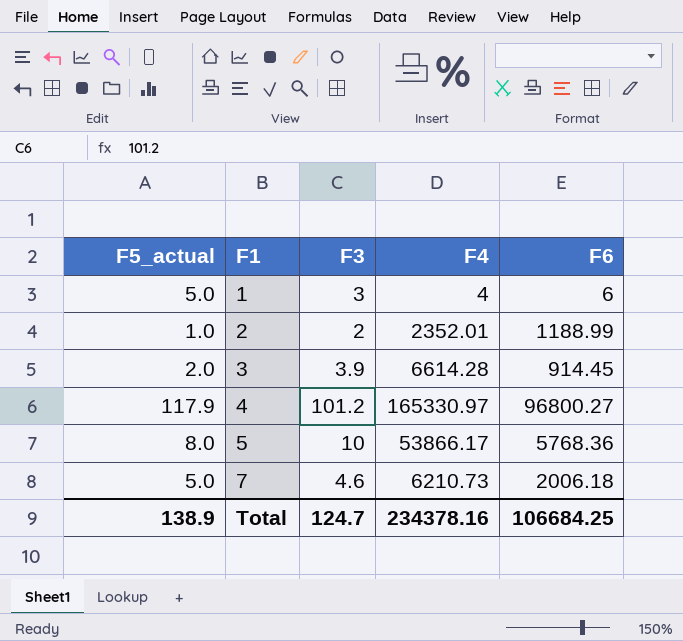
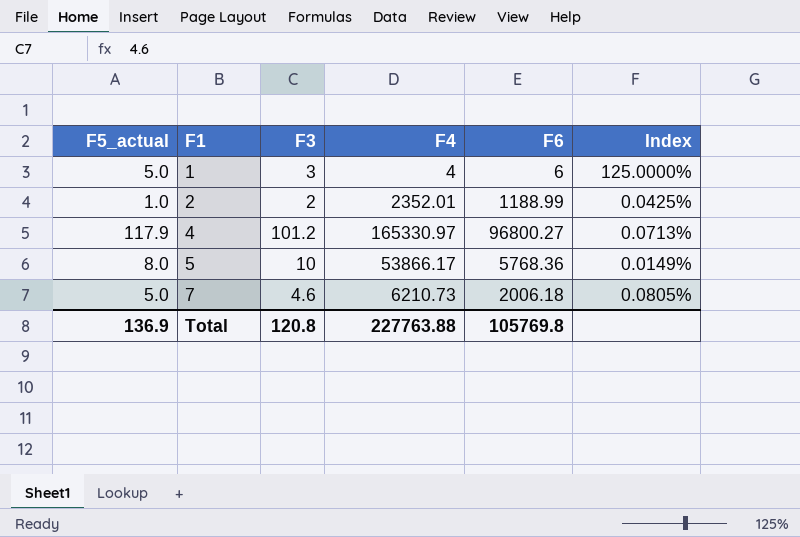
column Index | formula: none -> [F5_actual] / [F4]
row 3: 2.0 | 3.9 | 6614.28 | 914.45 -> none
Total | F5_actual: 138.9 -> 136.9
Total | F3: 124.7 -> 120.8
Total | F4: 234378.16 -> 227763.88
Total | F6: 106684.25 -> 105769.8

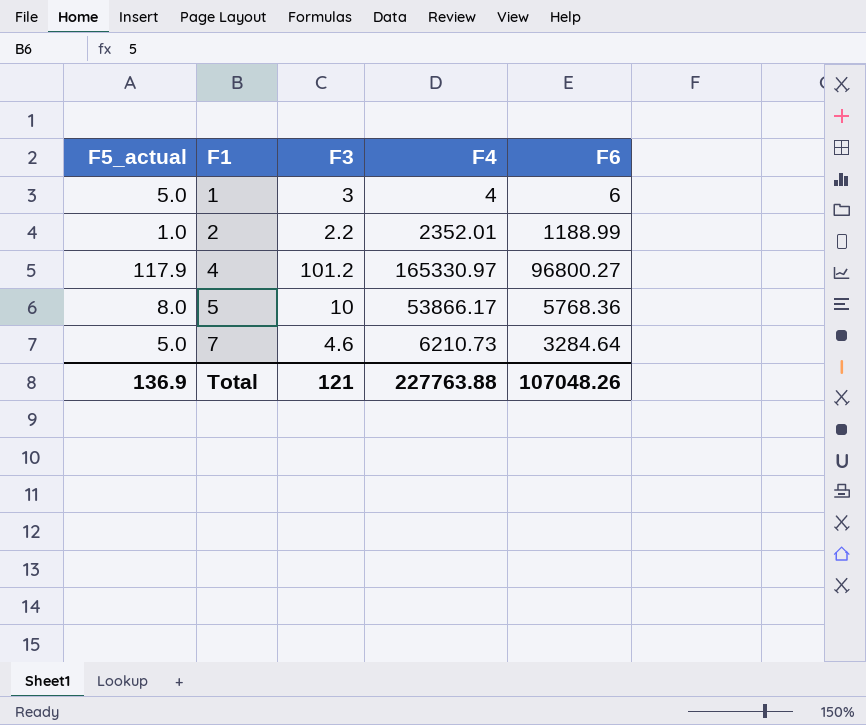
column Index | formula: [F5_actual] / [F4] -> none
2 | F3: 2 -> 2.2
7 | F6: 2006.18 -> 3284.64
Total | F3: 120.8 -> 121
Total | F6: 105769.8 -> 107048.26

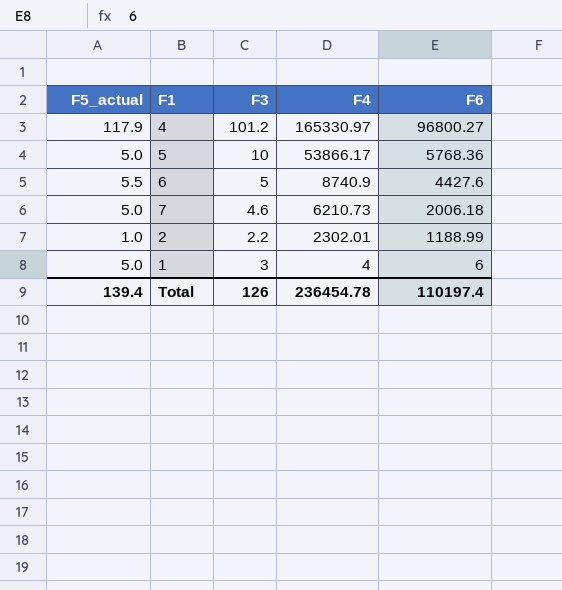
row order: F1 ascending -> F4 descending
5 | F5_actual: 8.0 -> 5.0
row 6: none -> 5.5 | 5 | 8740.9 | 4427.6
7 | F6: 3284.64 -> 2006.18
2 | F4: 2352.01 -> 2302.01
Total | F5_actual: 136.9 -> 139.4
Total | F3: 121 -> 126
Total | F4: 227763.88 -> 236454.78
Total | F6: 107048.26 -> 110197.4

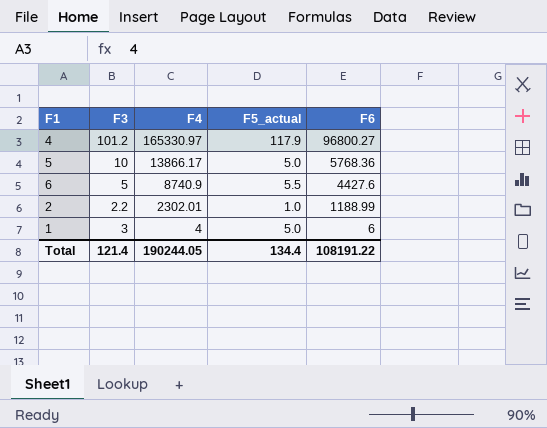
column F5_actual | position: 1 -> 4
row 7: 5.0 | 4.6 | 6210.73 | 2006.18 -> none
5 | F4: 53866.17 -> 13866.17
Total | F3: 126 -> 121.4
Total | F4: 236454.78 -> 190244.05
Total | F5_actual: 139.4 -> 134.4
Total | F6: 110197.4 -> 108191.22

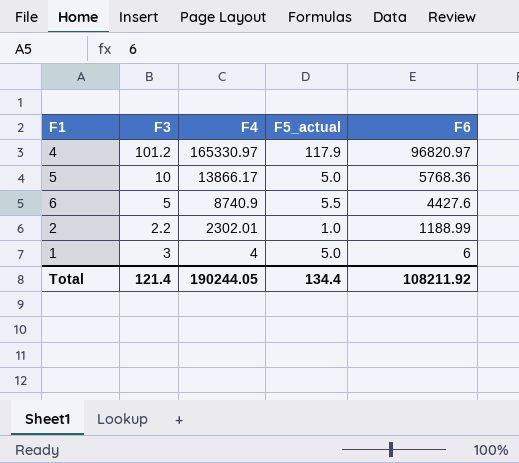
4 | F6: 96800.27 -> 96820.97
Total | F6: 108191.22 -> 108211.92

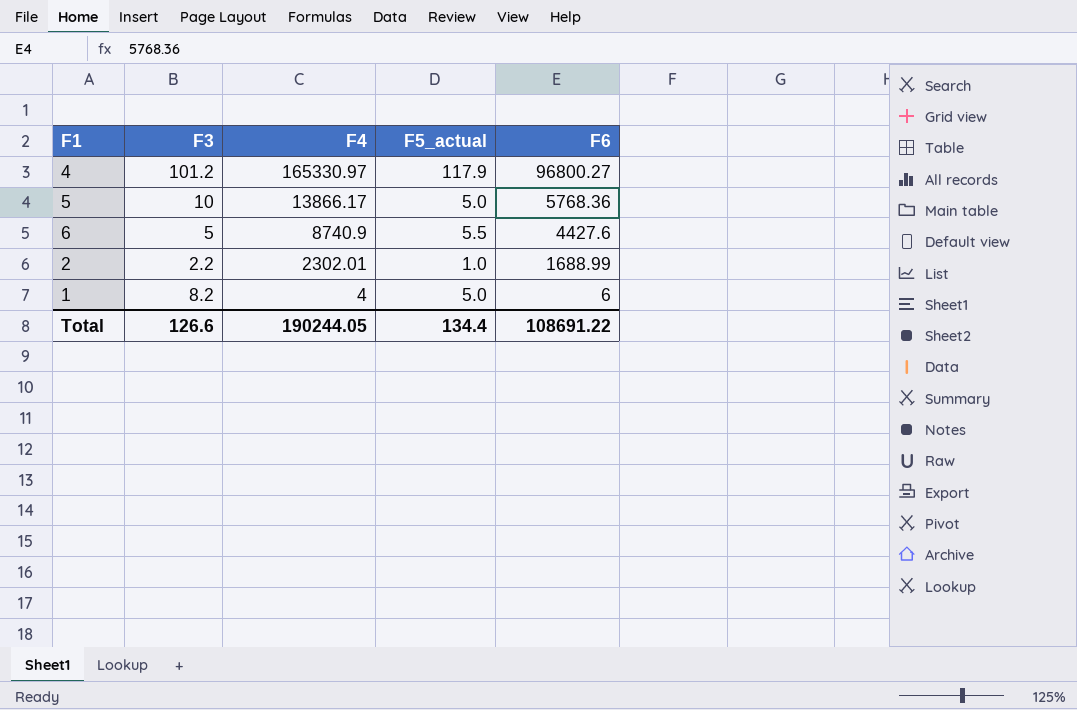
4 | F6: 96820.97 -> 96800.27
2 | F6: 1188.99 -> 1688.99
1 | F3: 3 -> 8.2
Total | F3: 121.4 -> 126.6
Total | F6: 108211.92 -> 108691.22

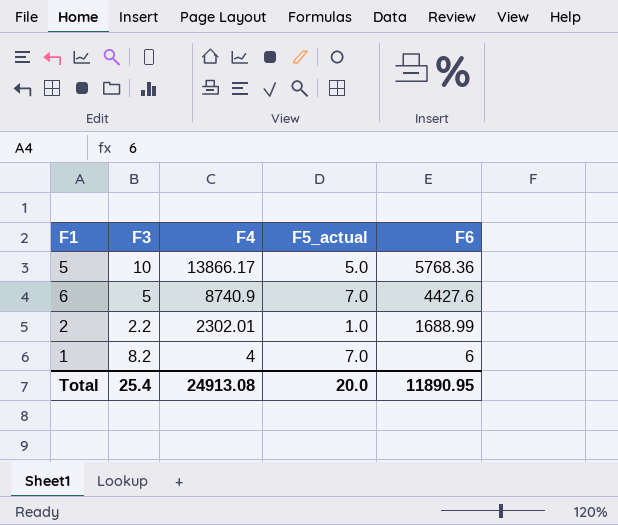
row 4: 101.2 | 165330.97 | 117.9 | 96800.27 -> none
6 | F5_actual: 5.5 -> 7.0
1 | F5_actual: 5.0 -> 7.0
Total | F3: 126.6 -> 25.4
Total | F4: 190244.05 -> 24913.08
Total | F5_actual: 134.4 -> 20.0
Total | F6: 108691.22 -> 11890.95

